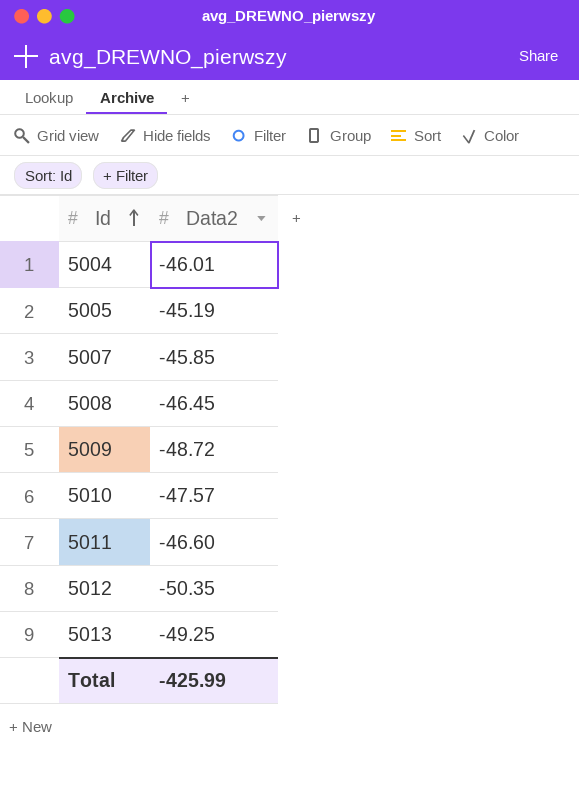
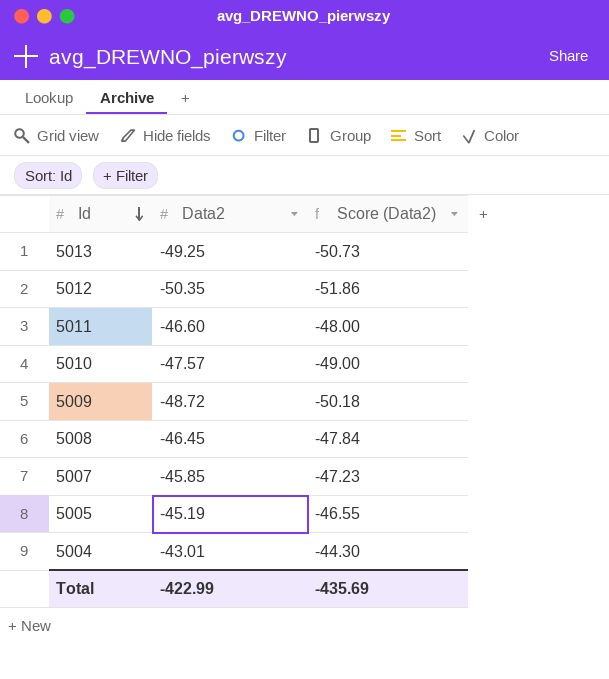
row order: Id ascending -> Id descending
column Score (Data2) | formula: none -> [Data2] * 1.03
5004 | Data2: -46.01 -> -43.01
Total | Data2: -425.99 -> -422.99

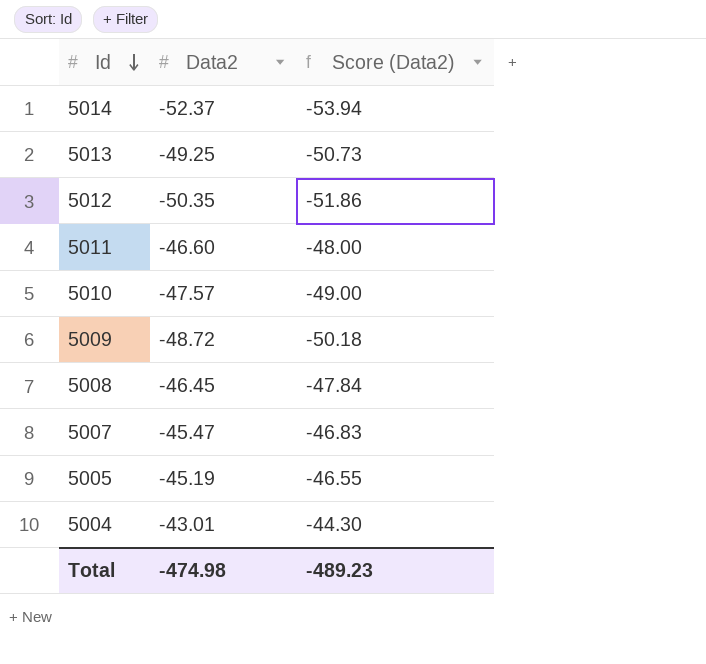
row 5014: none -> -52.37 | -53.94
5007 | Data2: -45.85 -> -45.47
5007 | Score (Data2): -47.23 -> -46.83
Total | Data2: -422.99 -> -474.98
Total | Score (Data2): -435.69 -> -489.23

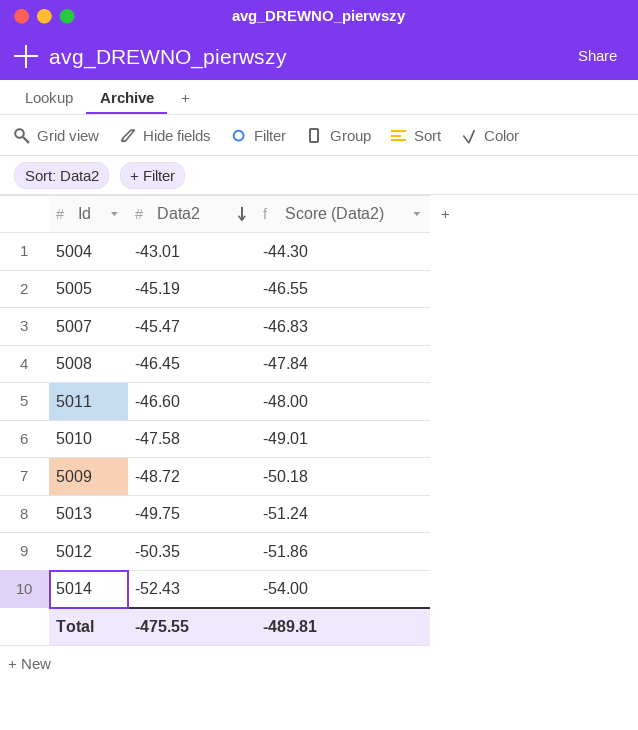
row order: Id descending -> Data2 descending
5010 | Data2: -47.57 -> -47.58
5010 | Score (Data2): -49.00 -> -49.01
5013 | Data2: -49.25 -> -49.75
5013 | Score (Data2): -50.73 -> -51.24
5014 | Data2: -52.37 -> -52.43
5014 | Score (Data2): -53.94 -> -54.00
Total | Data2: -474.98 -> -475.55
Total | Score (Data2): -489.23 -> -489.81

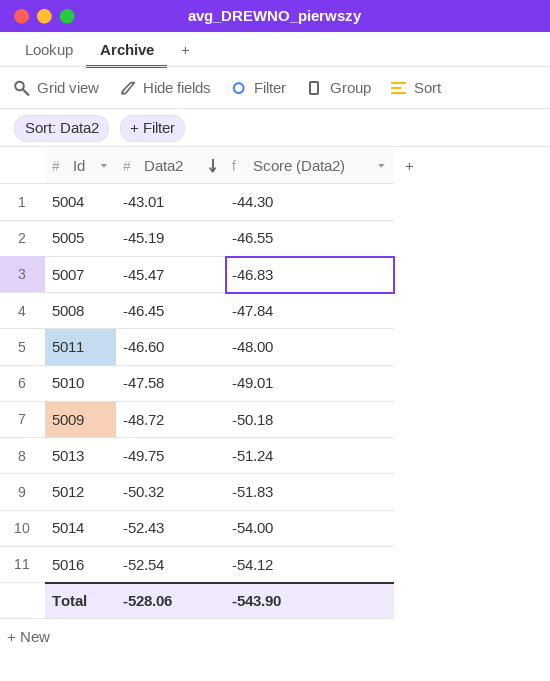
5012 | Data2: -50.35 -> -50.32
5012 | Score (Data2): -51.86 -> -51.83
row 5016: none -> -52.54 | -54.12
Total | Data2: -475.55 -> -528.06
Total | Score (Data2): -489.81 -> -543.90

